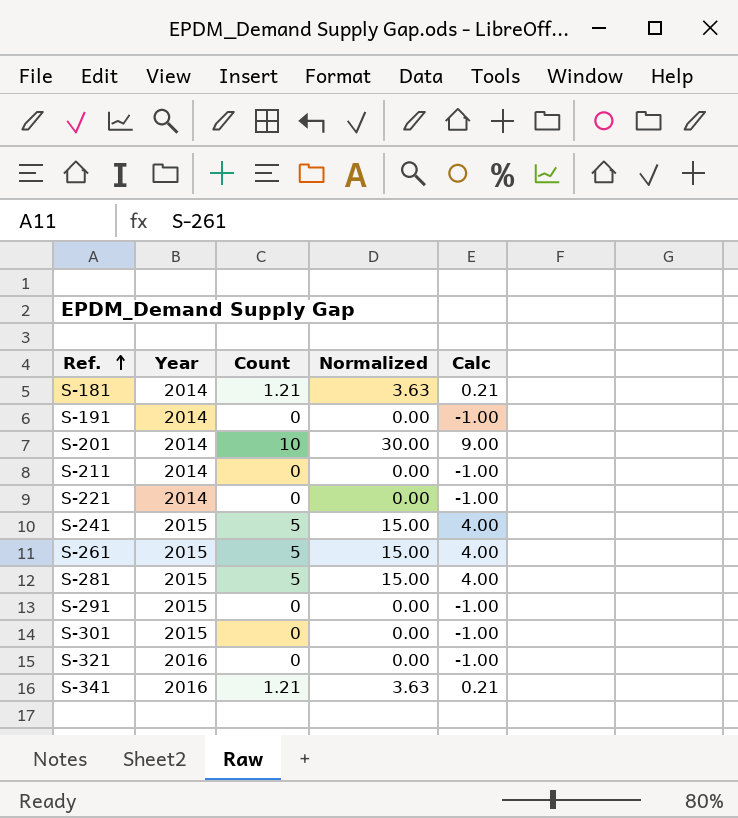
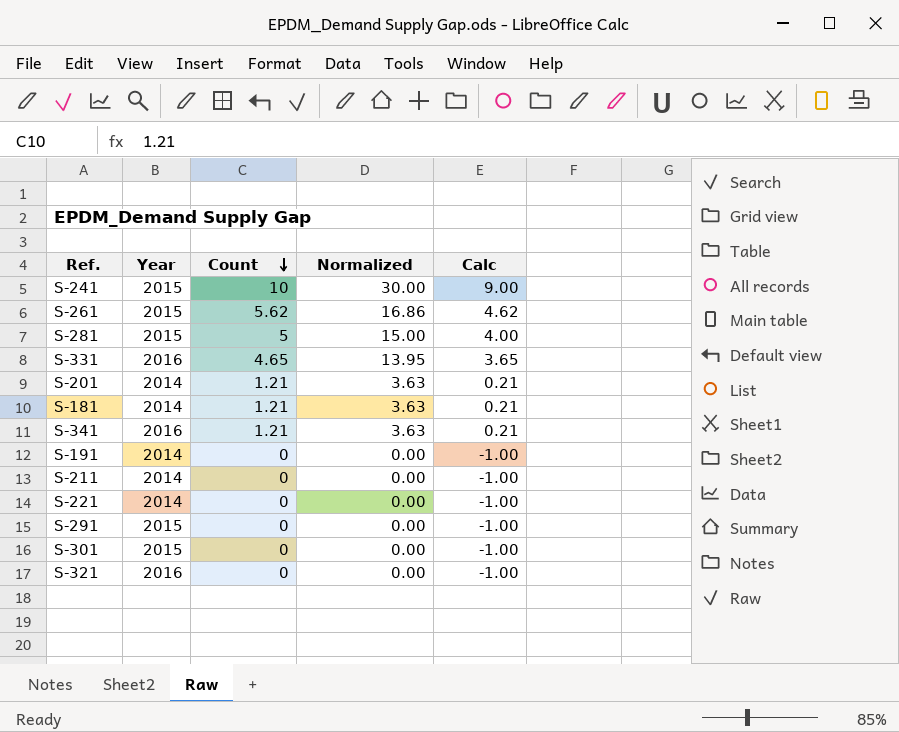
row order: Ref. ascending -> Count descending
S-241 | Count: 5 -> 10
S-241 | Normalized: 15.00 -> 30.00
S-241 | Calc: 4.00 -> 9.00
S-261 | Count: 5 -> 5.62
S-261 | Normalized: 15.00 -> 16.86
S-261 | Calc: 4.00 -> 4.62
row S-331: none -> 2016 | 4.65 | 13.95 | 3.65
S-201 | Count: 10 -> 1.21
S-201 | Normalized: 30.00 -> 3.63
S-201 | Calc: 9.00 -> 0.21

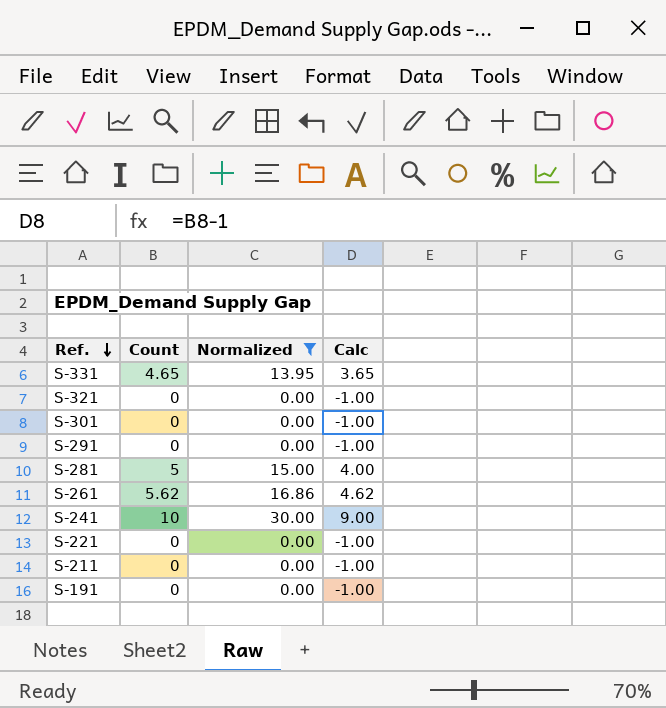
filter: none -> Normalized != 3.63
row order: Count descending -> Ref. descending
column Year | position: 2 -> none

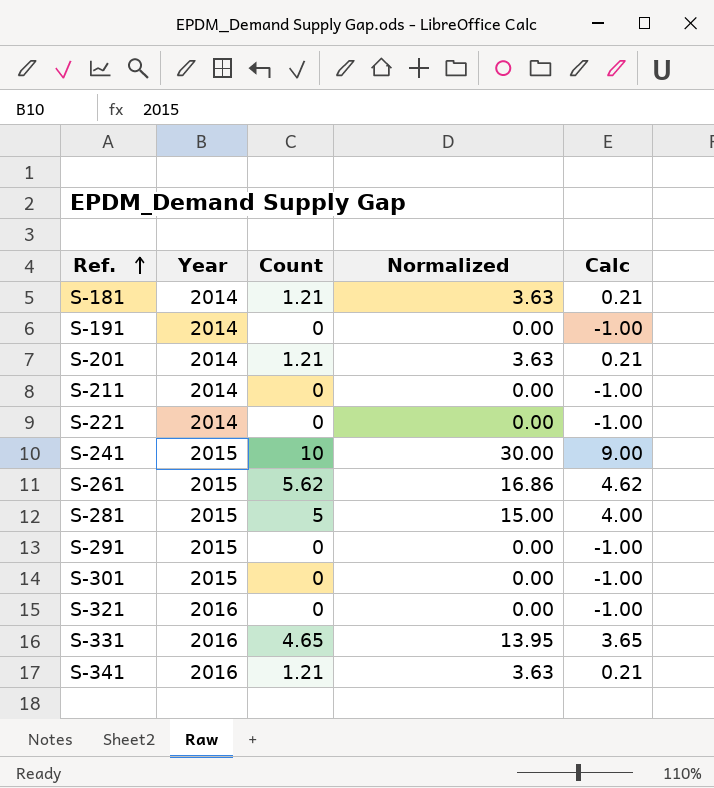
filter: Normalized != 3.63 -> none
row order: Ref. descending -> Ref. ascending
column Year | position: none -> 2

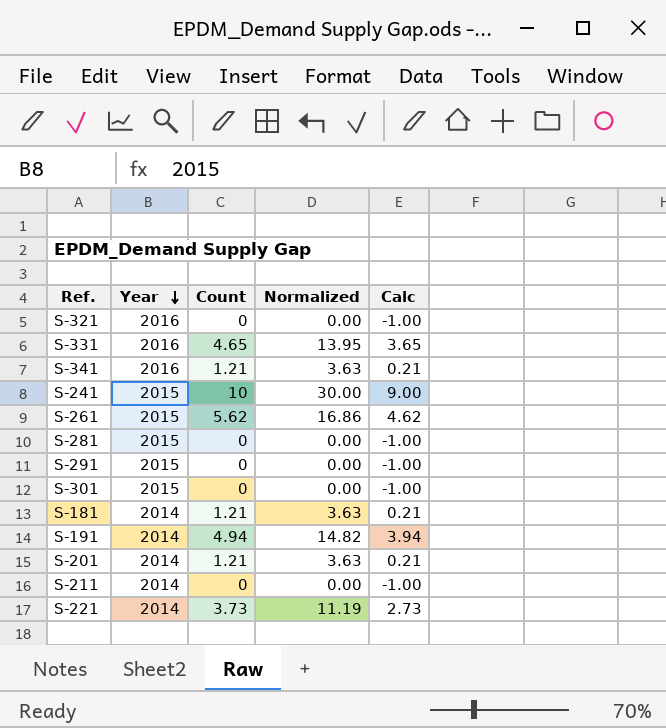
row order: Ref. ascending -> Year descending
S-281 | Count: 5 -> 0
S-281 | Normalized: 15.00 -> 0.00
S-281 | Calc: 4.00 -> -1.00
S-191 | Count: 0 -> 4.94
S-191 | Normalized: 0.00 -> 14.82
S-191 | Calc: -1.00 -> 3.94
S-221 | Count: 0 -> 3.73
S-221 | Normalized: 0.00 -> 11.19
S-221 | Calc: -1.00 -> 2.73

